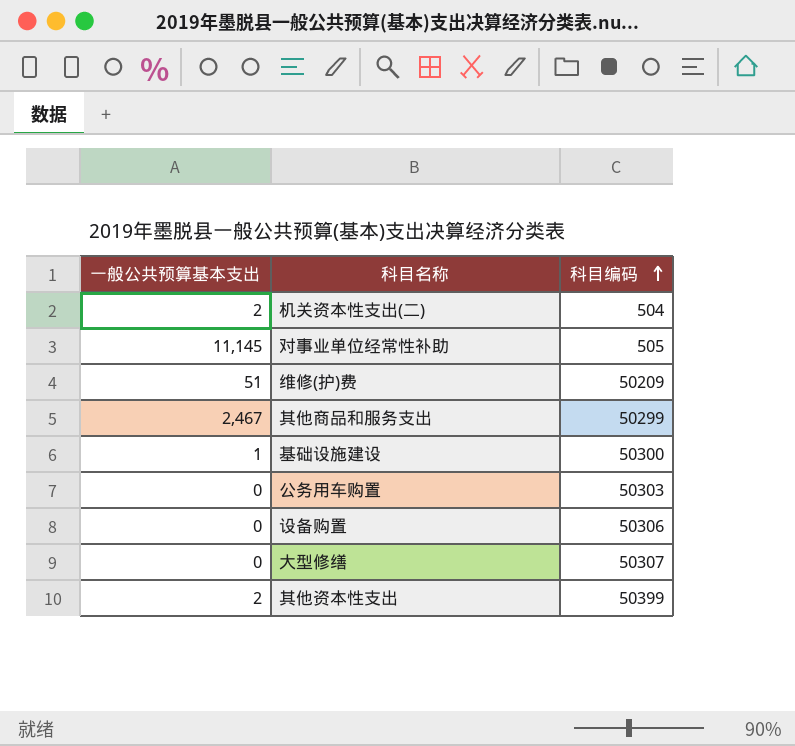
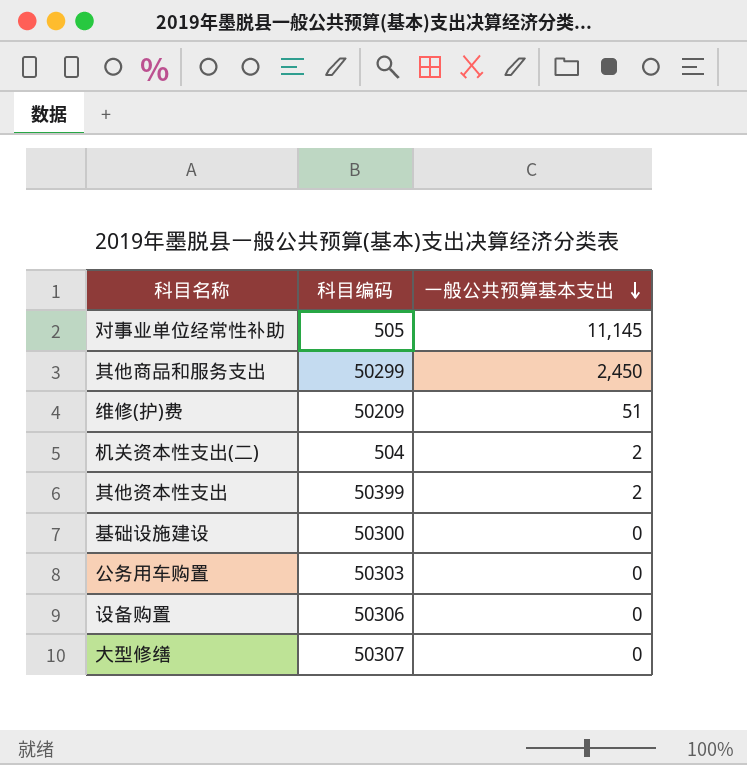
row order: 科目编码 ascending -> 一般公共预算基本支出 descending
column 一般公共预算基本支出 | position: 1 -> 3
其他商品和服务支出 | 一般公共预算基本支出: 2,467 -> 2,450
基础设施建设 | 一般公共预算基本支出: 1 -> 0

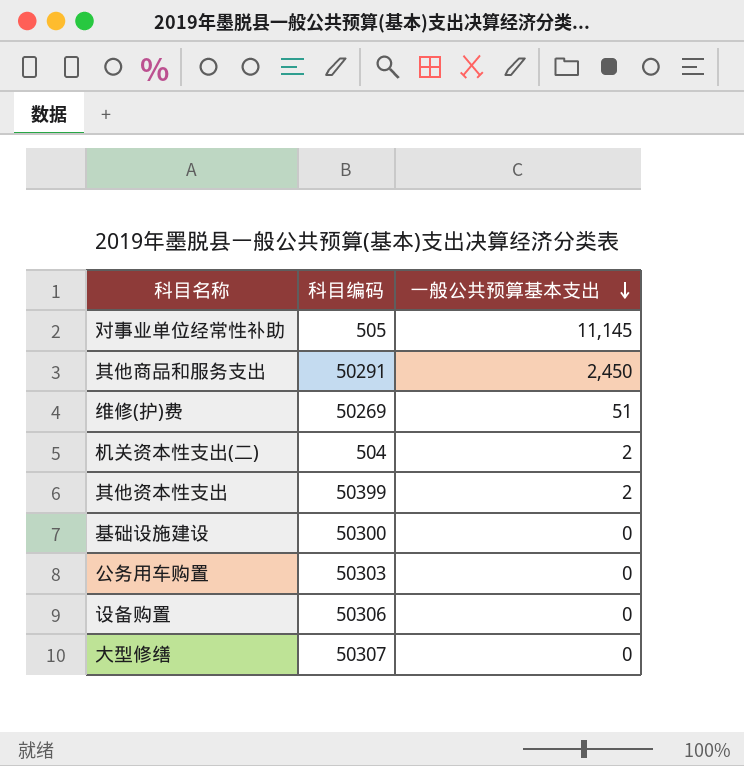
其他商品和服务支出 | 科目编码: 50299 -> 50291
维修(护)费 | 科目编码: 50209 -> 50269

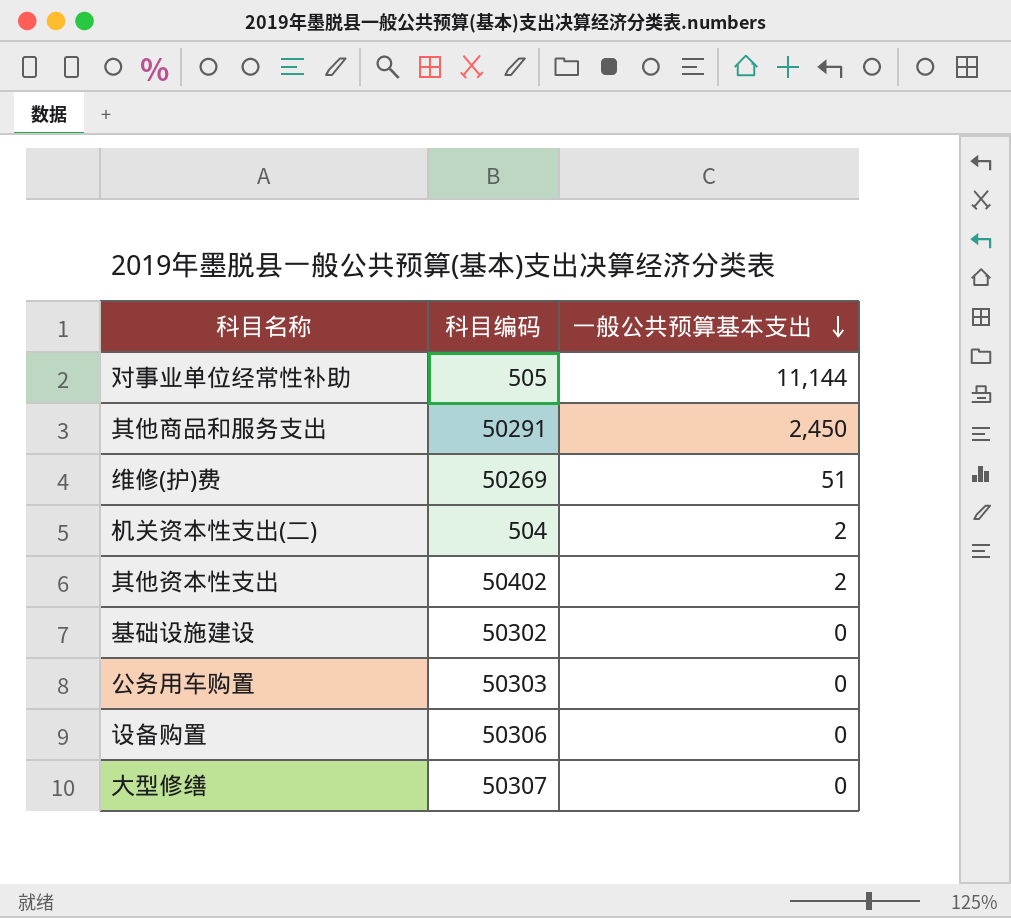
对事业单位经常性补助 | 一般公共预算基本支出: 11,145 -> 11,144
其他资本性支出 | 科目编码: 50399 -> 50402
基础设施建设 | 科目编码: 50300 -> 50302

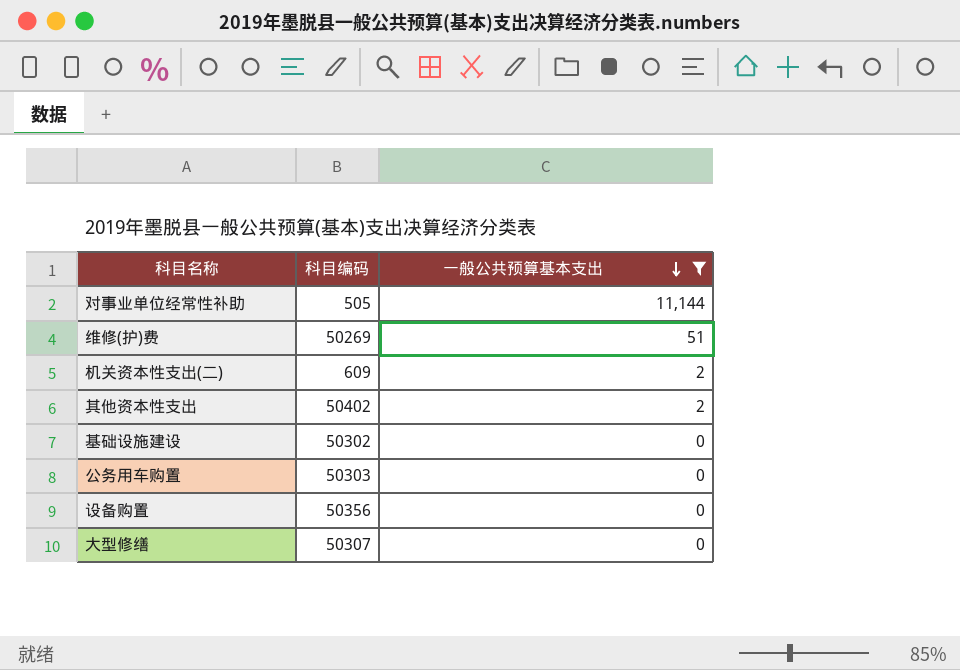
filter: none -> 一般公共预算基本支出 != 2,450
机关资本性支出(二) | 科目编码: 504 -> 609
设备购置 | 科目编码: 50306 -> 50356

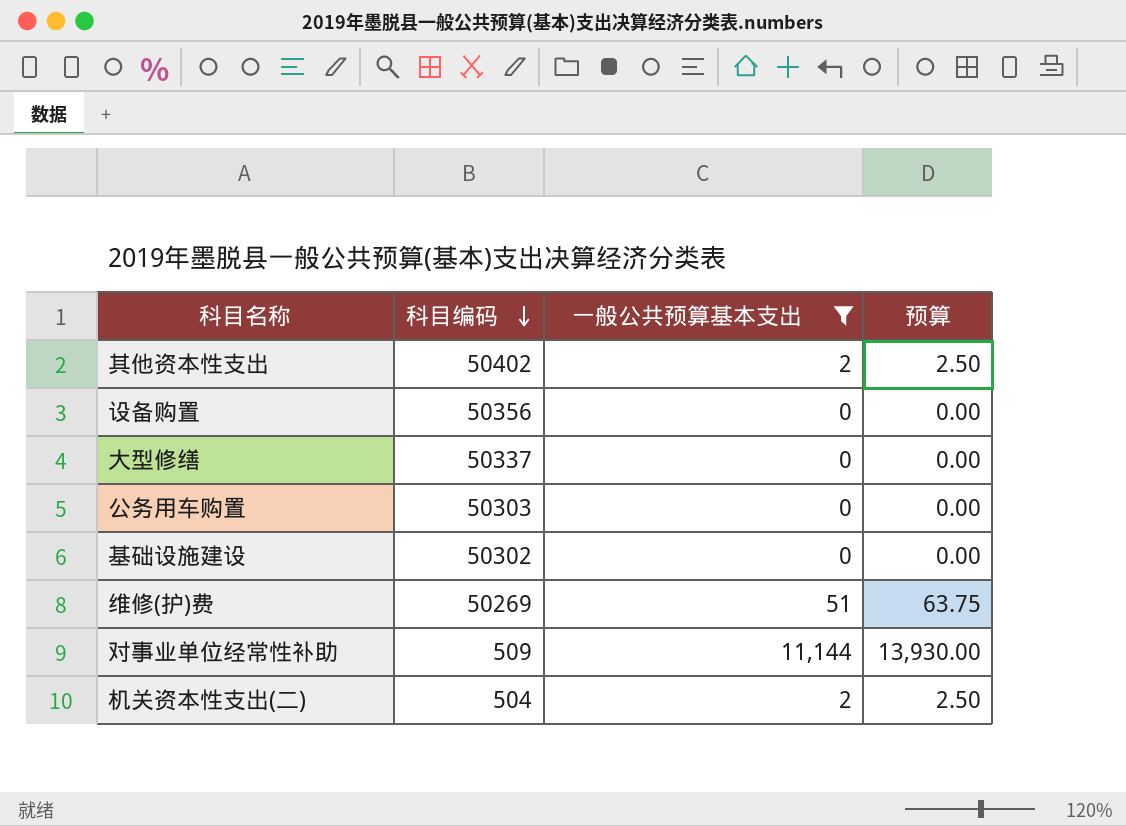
row order: 一般公共预算基本支出 descending -> 科目编码 descending
column 预算 | formula: none -> [一般公共预算基本支出] * 1.25
大型修缮 | 科目编码: 50307 -> 50337
对事业单位经常性补助 | 科目编码: 505 -> 509
机关资本性支出(二) | 科目编码: 609 -> 504

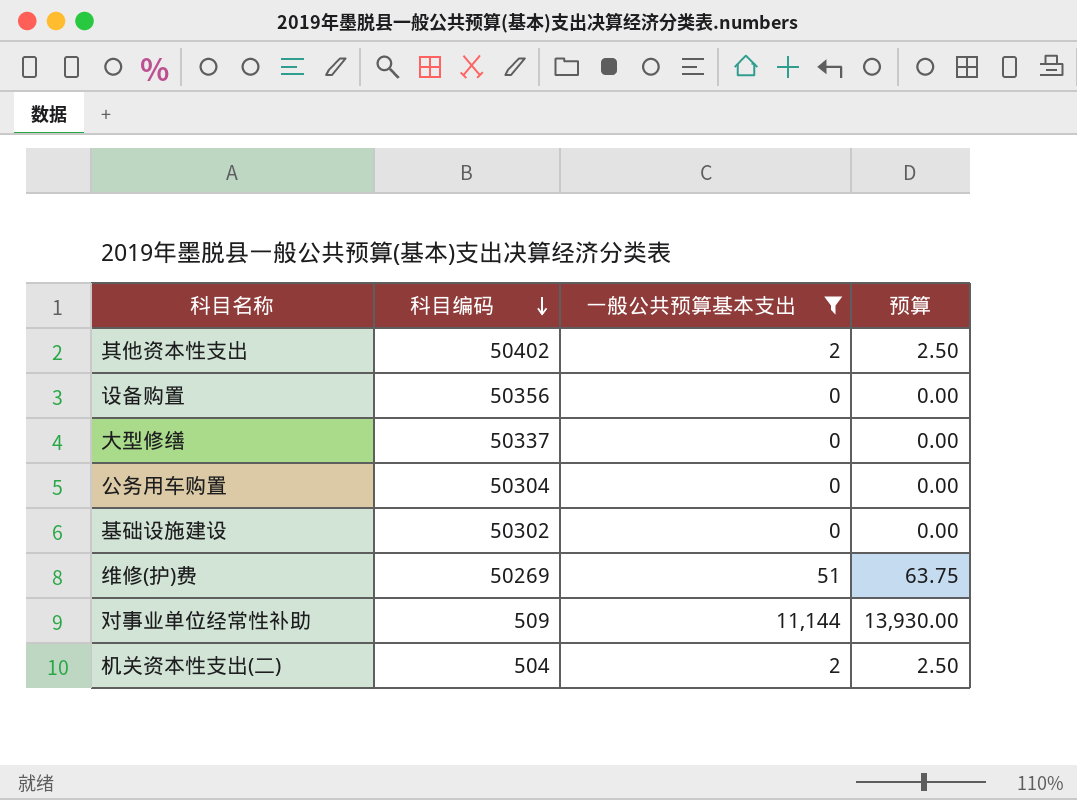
公务用车购置 | 科目编码: 50303 -> 50304

